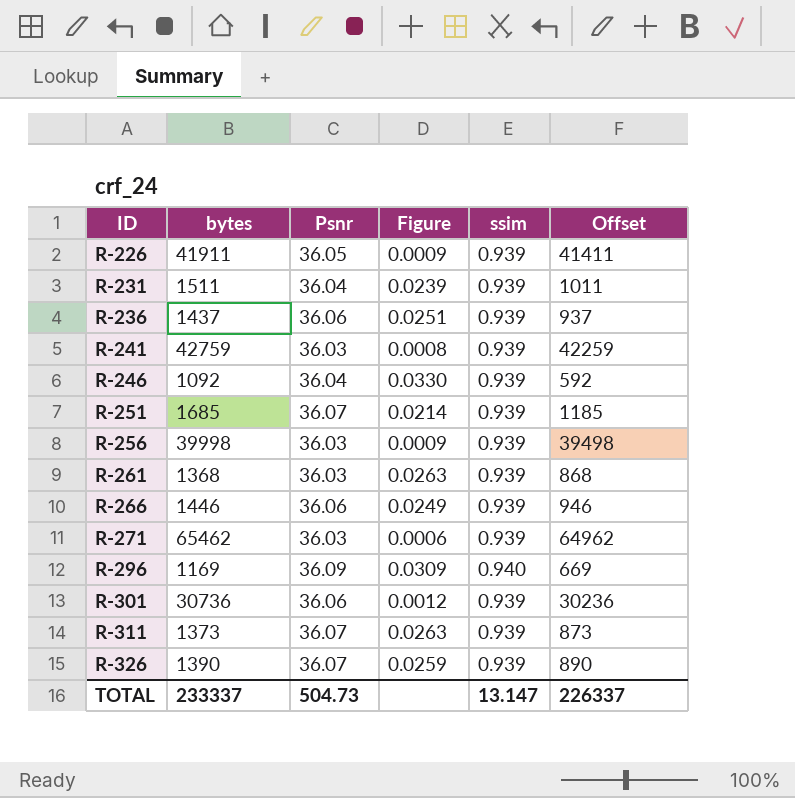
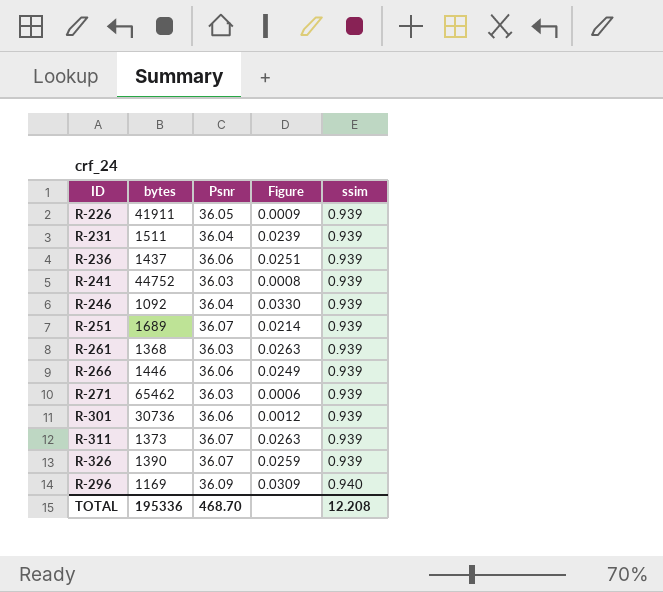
row order: ID ascending -> ssim ascending
column Offset | formula: [bytes] - 500 -> none
row R-256: 39998 | 36.03 | 0.0009 | 0.939 | 39498 -> none
R-241 | bytes: 42759 -> 44752
R-251 | bytes: 1685 -> 1689
TOTAL | bytes: 233337 -> 195336
TOTAL | Psnr: 504.73 -> 468.70
TOTAL | ssim: 13.147 -> 12.208

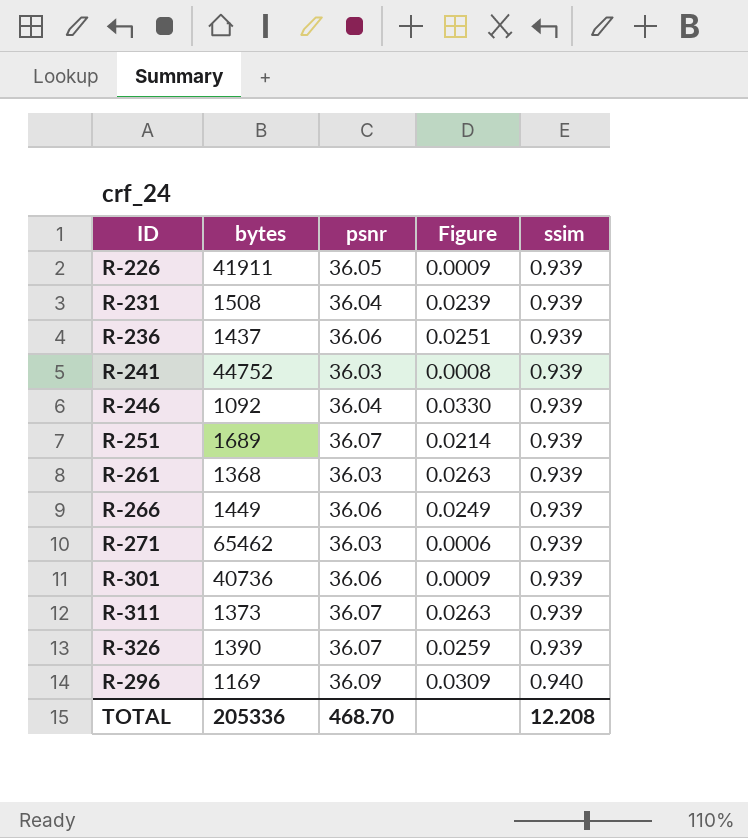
column name: Psnr -> psnr
R-231 | bytes: 1511 -> 1508
R-266 | bytes: 1446 -> 1449
R-301 | bytes: 30736 -> 40736
R-301 | Figure: 0.0012 -> 0.0009
TOTAL | bytes: 195336 -> 205336

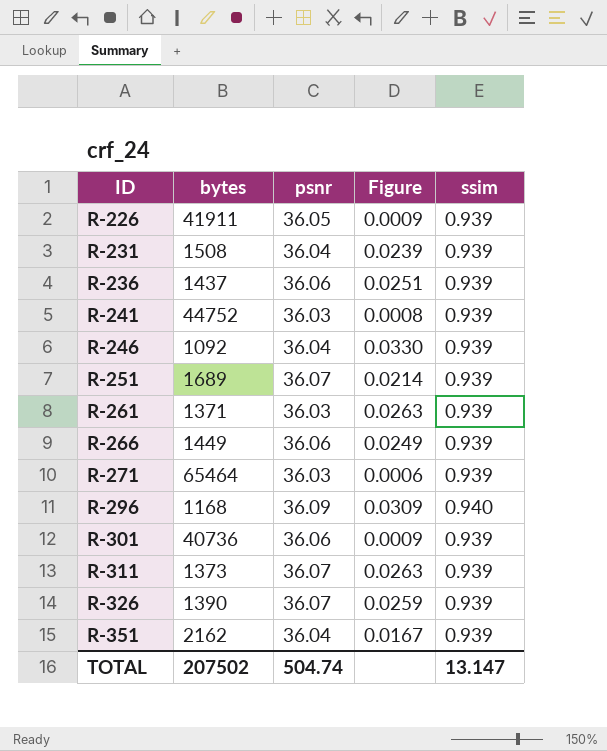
row order: ssim ascending -> ID ascending
R-261 | bytes: 1368 -> 1371
R-271 | bytes: 65462 -> 65464
R-296 | bytes: 1169 -> 1168
row R-351: none -> 2162 | 36.04 | 0.0167 | 0.939
TOTAL | bytes: 205336 -> 207502
TOTAL | psnr: 468.70 -> 504.74
TOTAL | ssim: 12.208 -> 13.147

